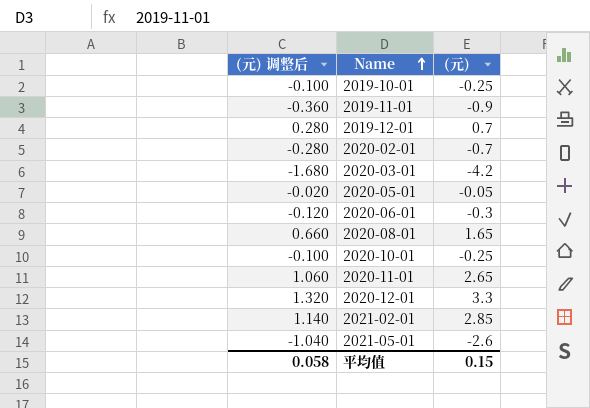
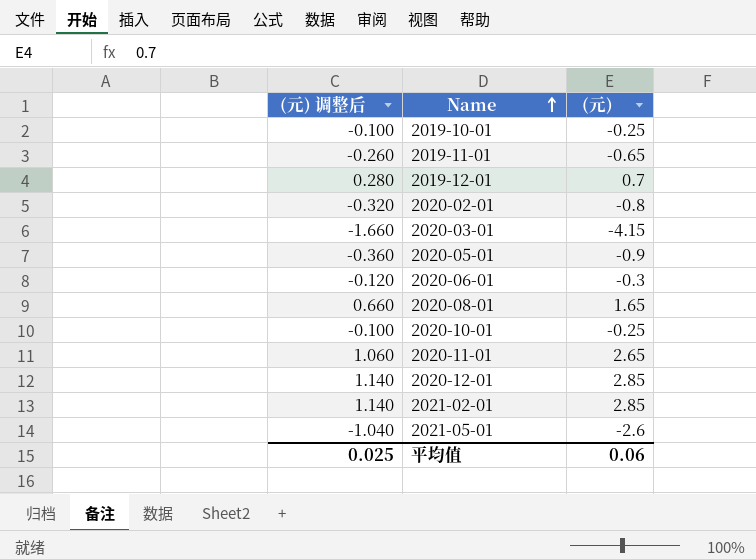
2019-11-01 | (元) 调整后: -0.360 -> -0.260
2019-11-01 | (元): -0.9 -> -0.65
2020-02-01 | (元) 调整后: -0.280 -> -0.320
2020-02-01 | (元): -0.7 -> -0.8
2020-03-01 | (元) 调整后: -1.680 -> -1.660
2020-03-01 | (元): -4.2 -> -4.15
2020-05-01 | (元) 调整后: -0.020 -> -0.360
2020-05-01 | (元): -0.05 -> -0.9
2020-12-01 | (元) 调整后: 1.320 -> 1.140
2020-12-01 | (元): 3.3 -> 2.85
平均值 | (元) 调整后: 0.058 -> 0.025
平均值 | (元): 0.15 -> 0.06

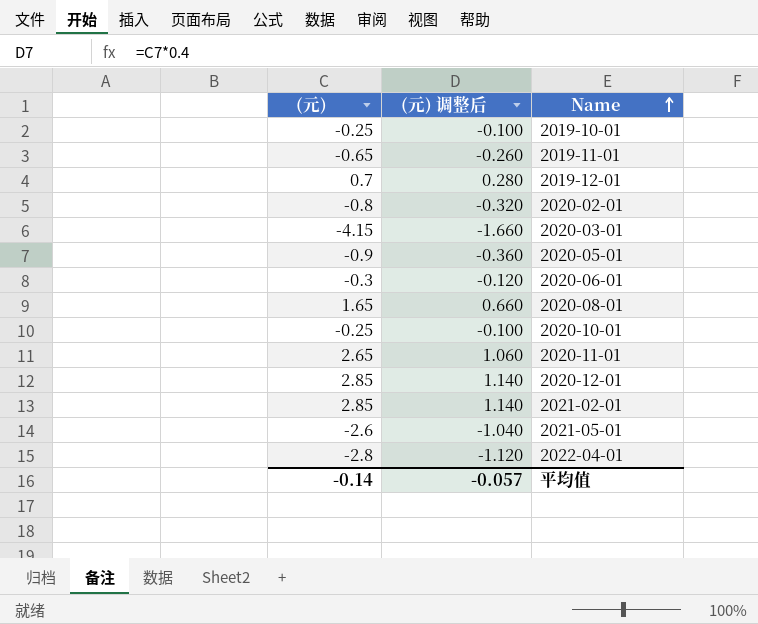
column (元) | position: 3 -> 1
row 2022-04-01: none -> -2.8 | -1.120
平均值 | (元): 0.06 -> -0.14
平均值 | (元) 调整后: 0.025 -> -0.057

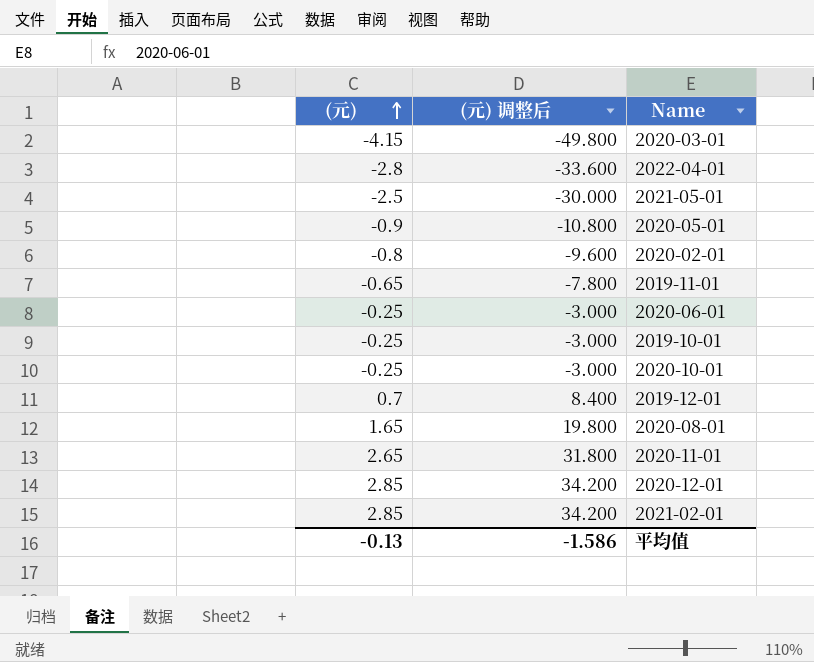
row order: Name ascending -> (元) ascending
column (元) 调整后 | formula: [(元)] * 0.4 -> [(元)] * 12
2021-05-01 | (元): -2.6 -> -2.5
2020-06-01 | (元): -0.3 -> -0.25
平均值 | (元): -0.14 -> -0.13
平均值 | (元) 调整后: -0.057 -> -1.586

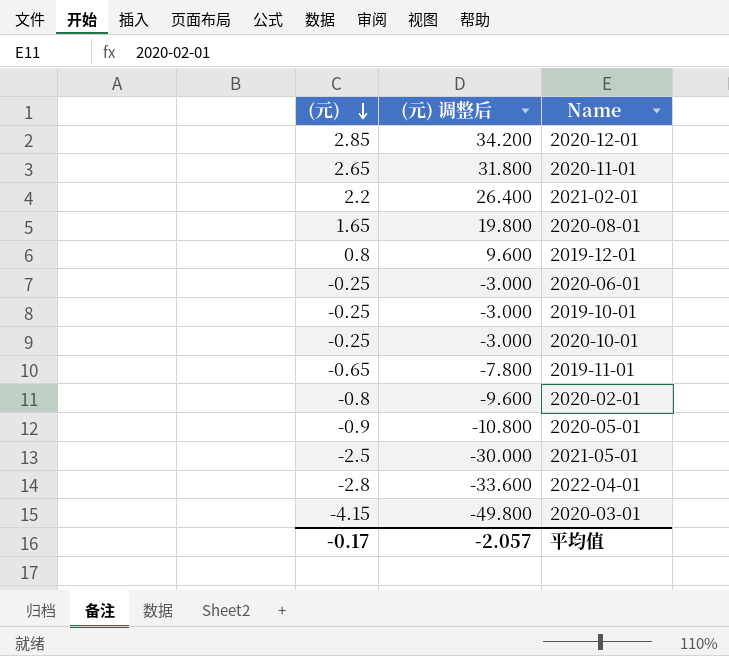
row order: (元) ascending -> (元) descending
2021-02-01 | (元): 2.85 -> 2.2
2021-02-01 | (元) 调整后: 34.200 -> 26.400
2019-12-01 | (元): 0.7 -> 0.8
2019-12-01 | (元) 调整后: 8.400 -> 9.600
平均值 | (元): -0.13 -> -0.17
平均值 | (元) 调整后: -1.586 -> -2.057

